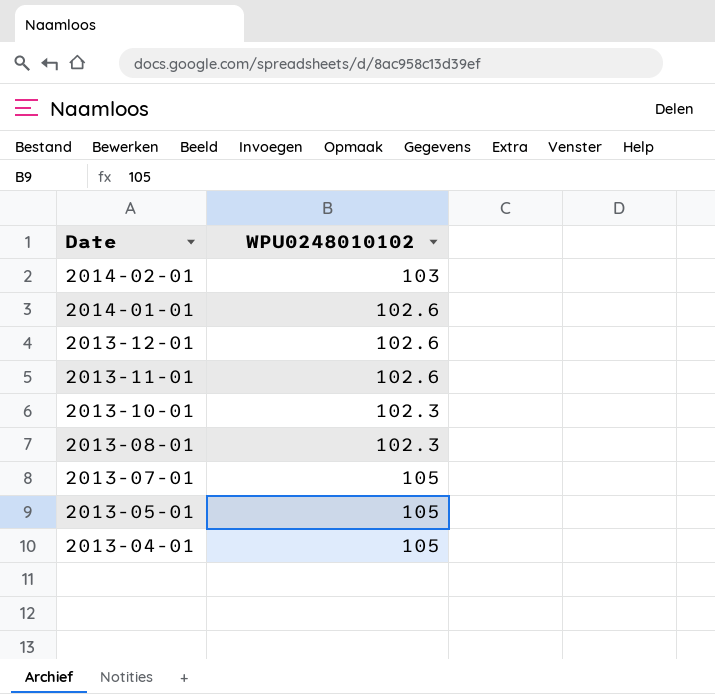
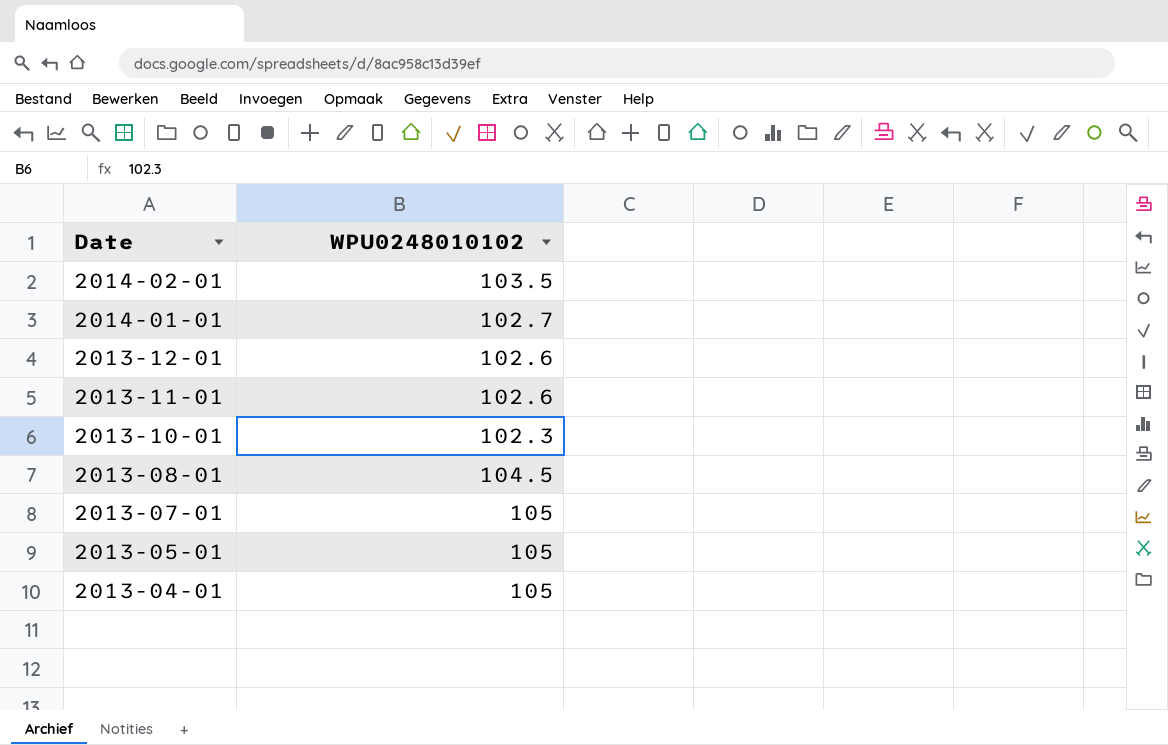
2014-02-01 | WPU0248010102: 103 -> 103.5
2014-01-01 | WPU0248010102: 102.6 -> 102.7
2013-08-01 | WPU0248010102: 102.3 -> 104.5

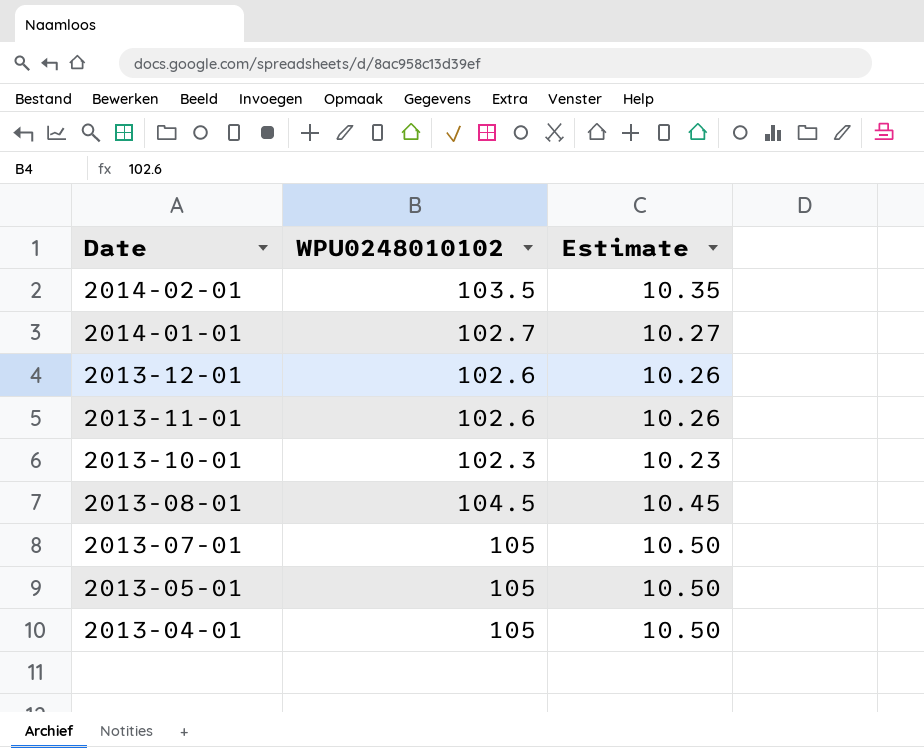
column Estimate | formula: none -> [WPU0248010102] * 0.1

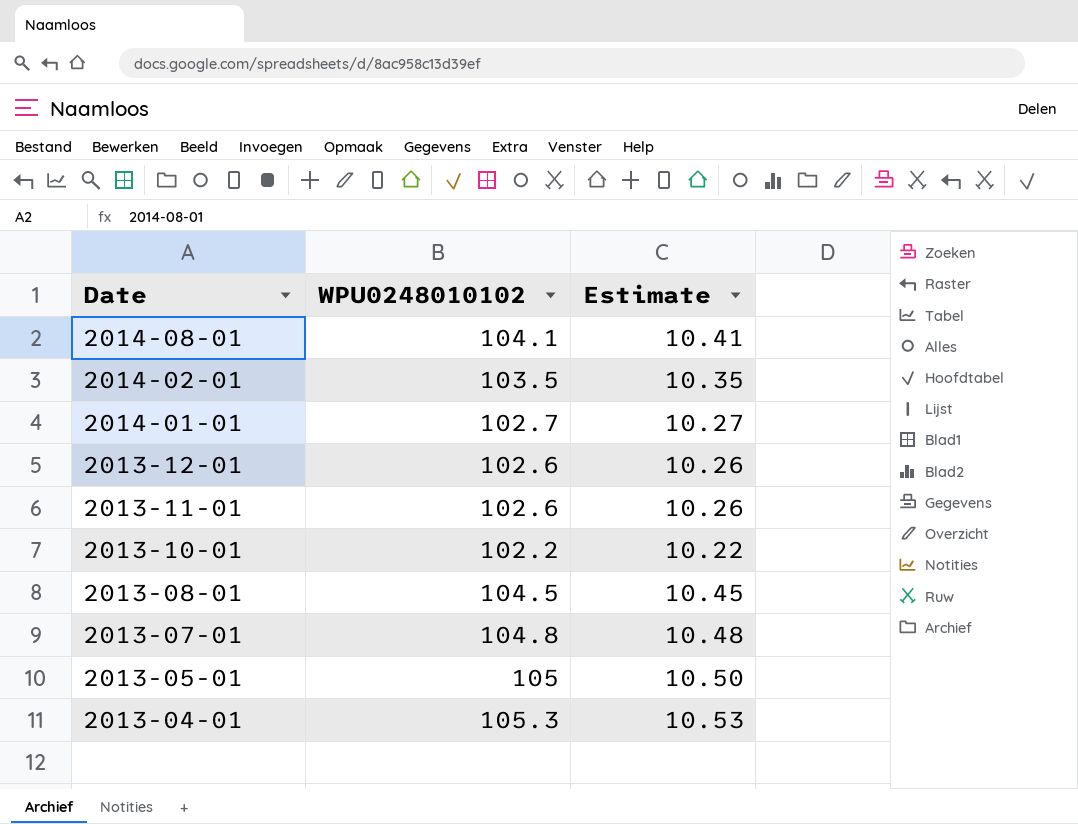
row 2014-08-01: none -> 104.1 | 10.41
2013-10-01 | WPU0248010102: 102.3 -> 102.2
2013-10-01 | Estimate: 10.23 -> 10.22
2013-07-01 | WPU0248010102: 105 -> 104.8
2013-07-01 | Estimate: 10.50 -> 10.48
2013-04-01 | WPU0248010102: 105 -> 105.3
2013-04-01 | Estimate: 10.50 -> 10.53

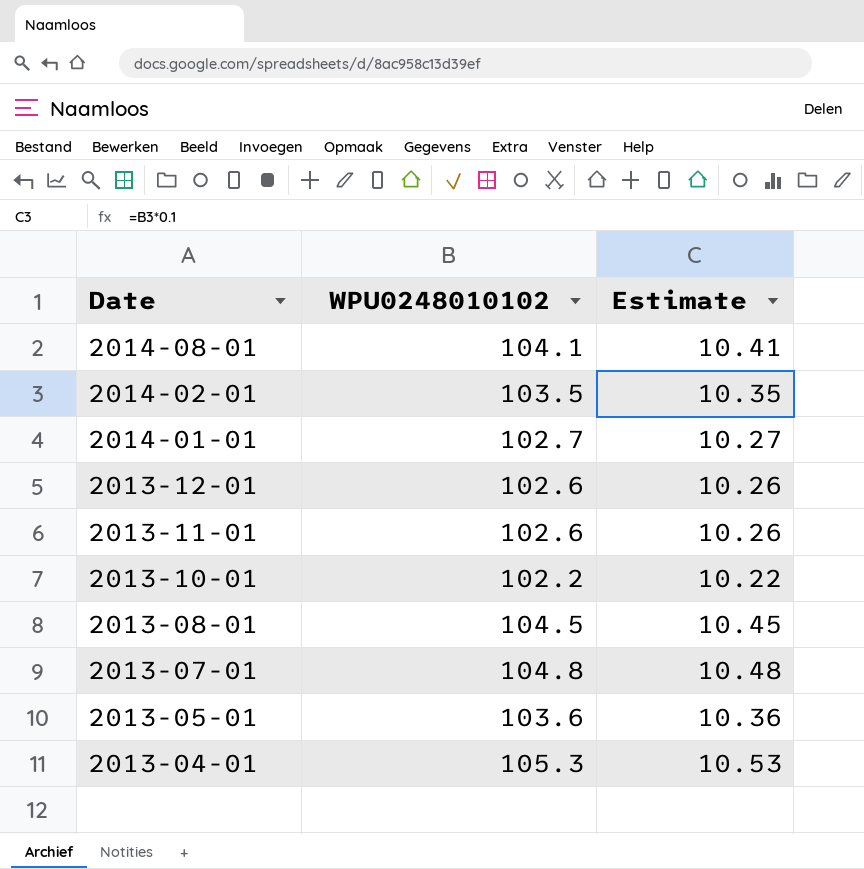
2013-05-01 | WPU0248010102: 105 -> 103.6
2013-05-01 | Estimate: 10.50 -> 10.36

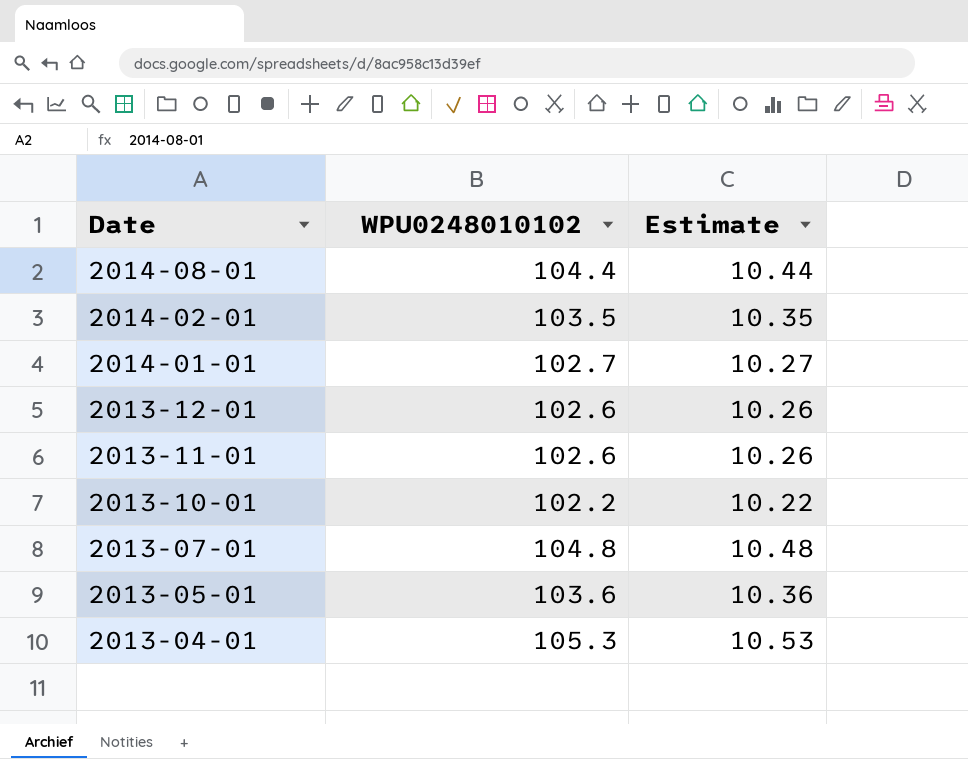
row 2013-08-01: 104.5 | 10.45 -> none
2014-08-01 | WPU0248010102: 104.1 -> 104.4
2014-08-01 | Estimate: 10.41 -> 10.44

